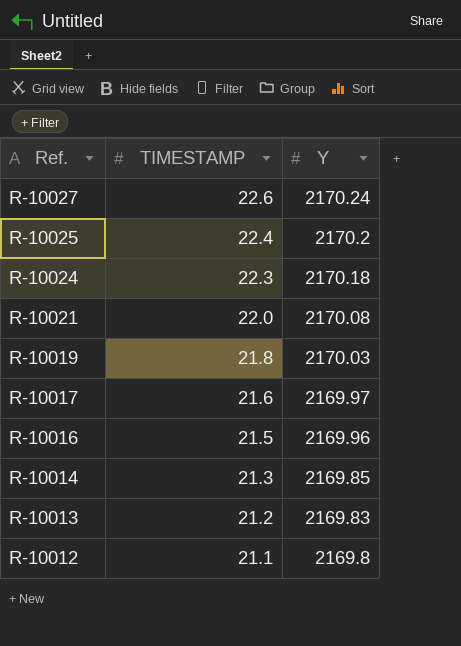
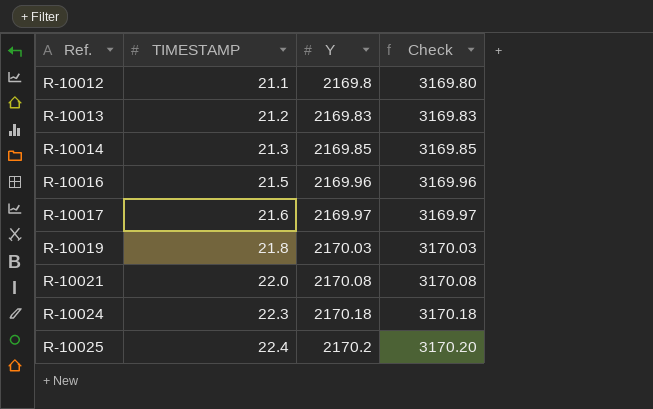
row order: Ref. descending -> Ref. ascending
column Check | formula: none -> [Y] + 1000
row R-10027: 22.6 | 2170.24 -> none

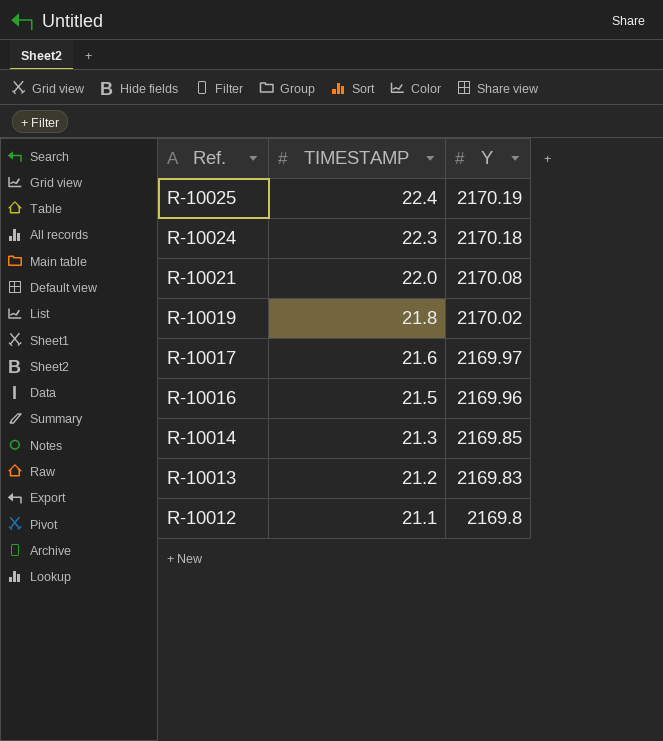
row order: Ref. ascending -> Ref. descending
column Check | formula: [Y] + 1000 -> none
R-10025 | Y: 2170.2 -> 2170.19
R-10019 | Y: 2170.03 -> 2170.02

